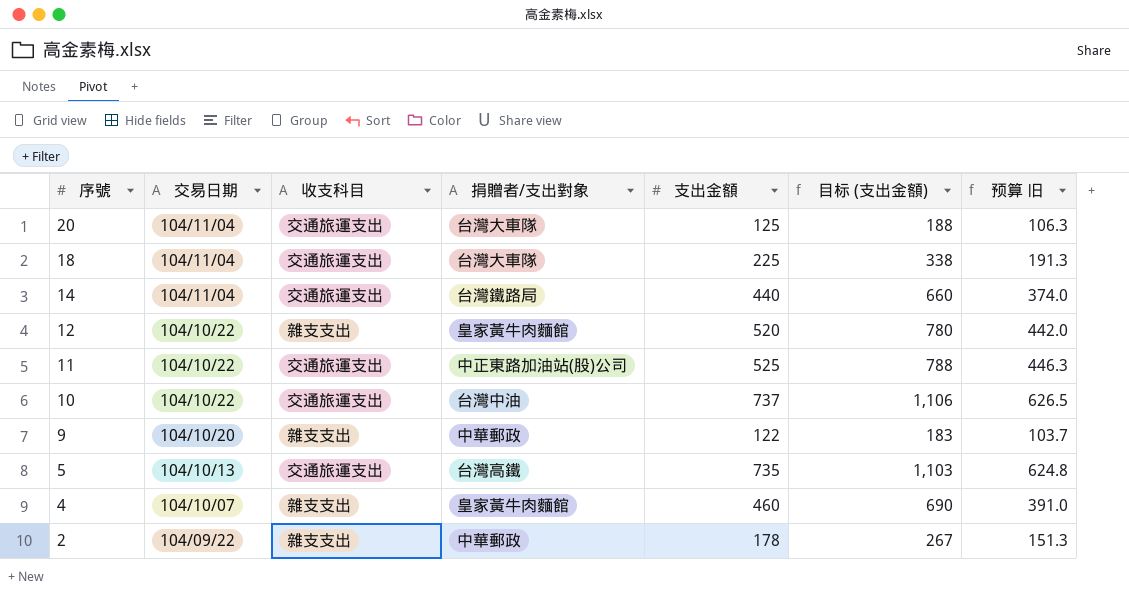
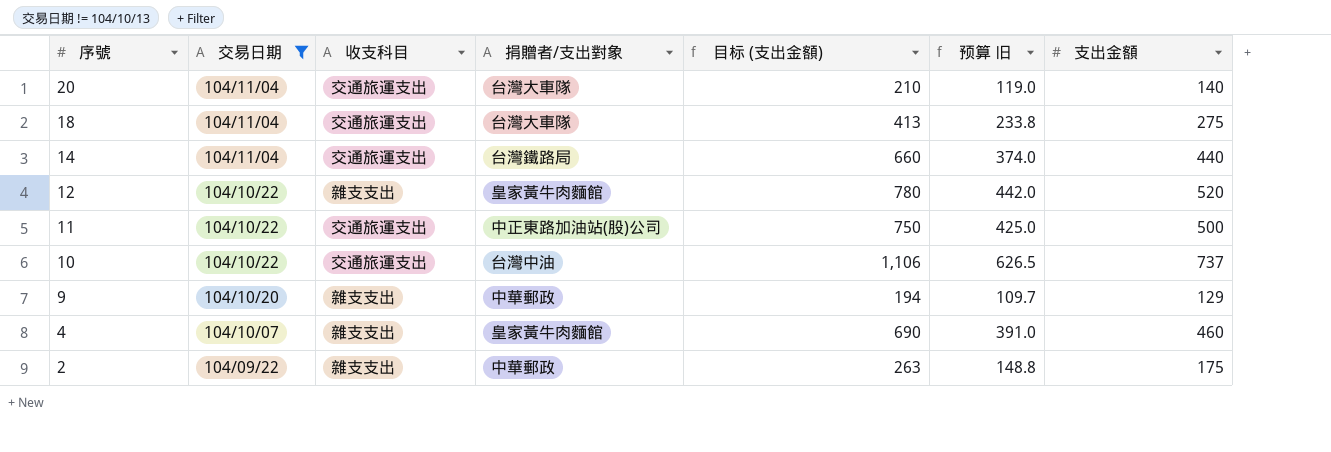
filter: none -> 交易日期 != 104/10/13
column 支出金額 | position: 5 -> 7
20 | 目标 (支出金額): 188 -> 210
20 | 预算 旧: 106.3 -> 119.0
20 | 支出金額: 125 -> 140
18 | 目标 (支出金額): 338 -> 413
18 | 预算 旧: 191.3 -> 233.8
18 | 支出金額: 225 -> 275
11 | 目标 (支出金額): 788 -> 750
11 | 预算 旧: 446.3 -> 425.0
11 | 支出金額: 525 -> 500
9 | 目标 (支出金額): 183 -> 194
9 | 预算 旧: 103.7 -> 109.7
9 | 支出金額: 122 -> 129
2 | 目标 (支出金額): 267 -> 263
2 | 预算 旧: 151.3 -> 148.8
2 | 支出金額: 178 -> 175

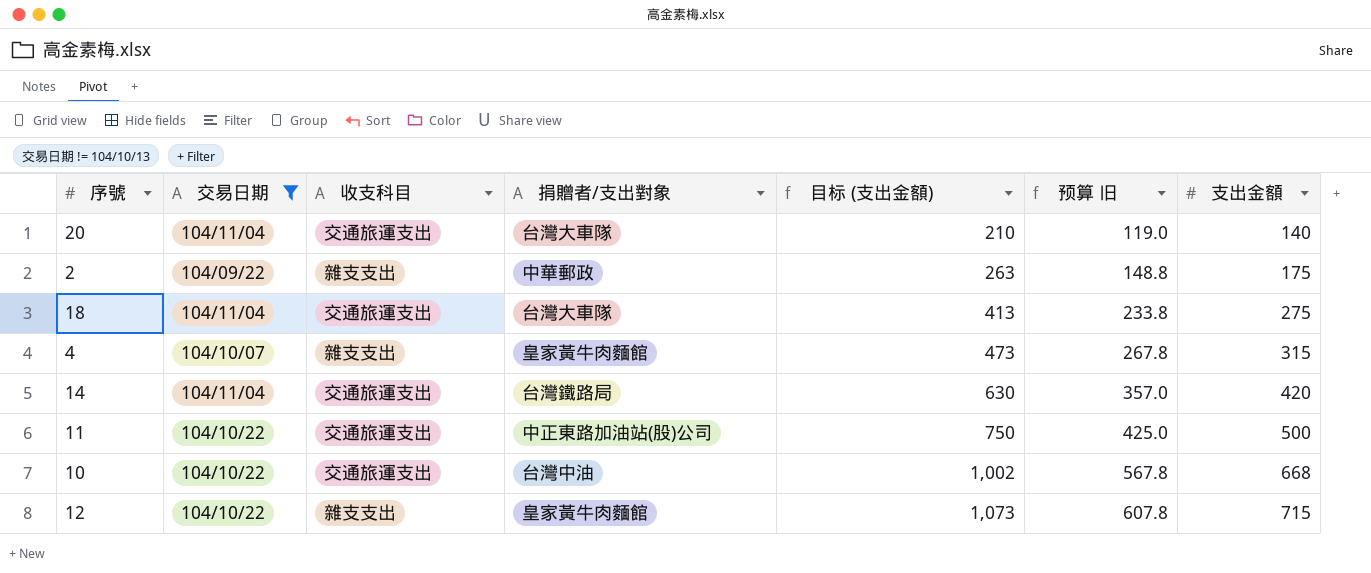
row order: 序號 descending -> 目标 (支出金額) ascending
row 9: 104/10/20 | 雜支支出 | 中華郵政 | 194 | 109.7 | 129 -> none
4 | 目标 (支出金額): 690 -> 473
4 | 预算 旧: 391.0 -> 267.8
4 | 支出金額: 460 -> 315
14 | 目标 (支出金額): 660 -> 630
14 | 预算 旧: 374.0 -> 357.0
14 | 支出金額: 440 -> 420
10 | 目标 (支出金額): 1,106 -> 1,002
10 | 预算 旧: 626.5 -> 567.8
10 | 支出金額: 737 -> 668
12 | 目标 (支出金額): 780 -> 1,073
12 | 预算 旧: 442.0 -> 607.8
12 | 支出金額: 520 -> 715

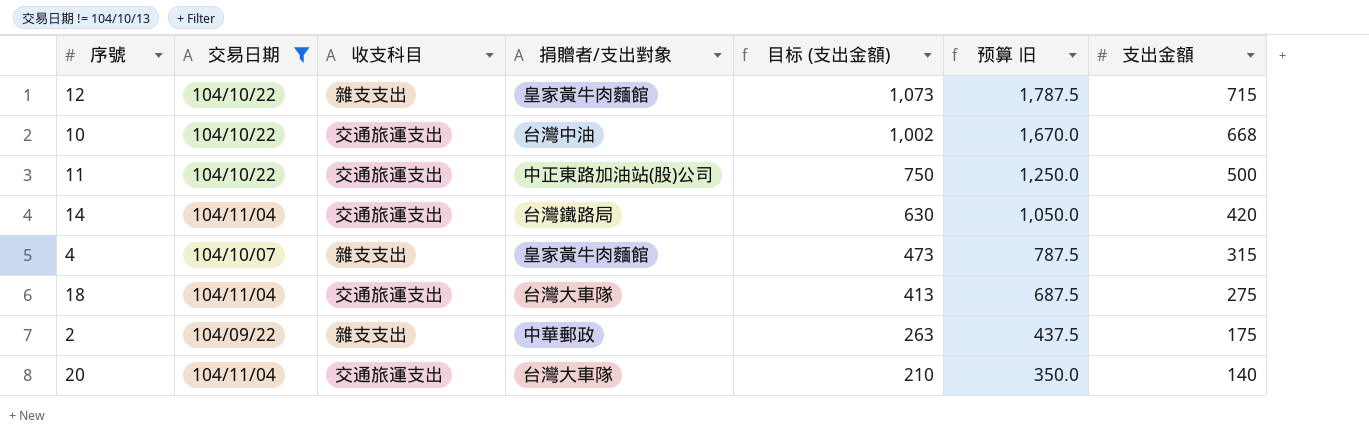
row order: 目标 (支出金額) ascending -> 目标 (支出金額) descending
column 预算 旧 | formula: [支出金額] * 0.85 -> [支出金額] * 2.5

